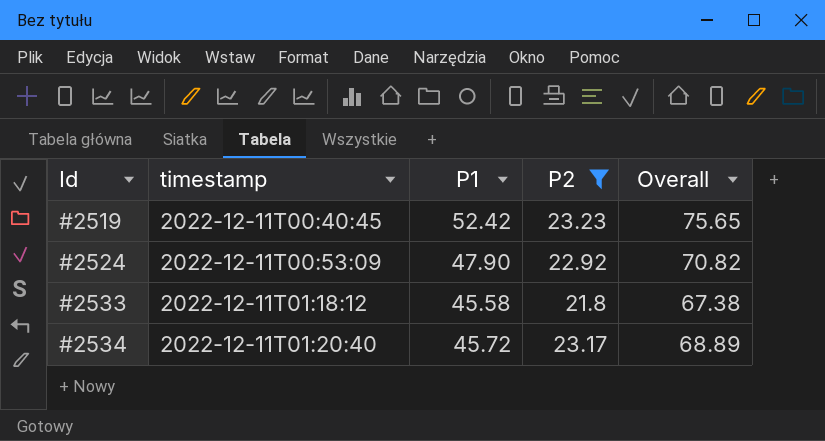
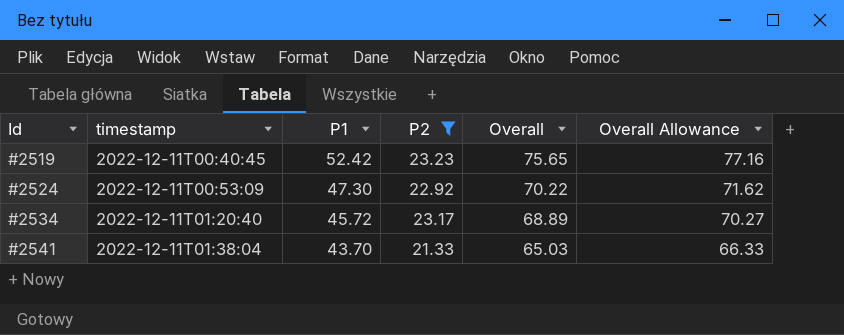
column Overall Allowance | formula: none -> [Overall] * 1.02
row #2533: 2022-12-11T01:18:12 | 45.58 | 21.8 | 67.38 -> none
#2524 | P1: 47.90 -> 47.30
#2524 | Overall: 70.82 -> 70.22
row #2541: none -> 2022-12-11T01:38:04 | 43.70 | 21.33 | 65.03 | 66.33

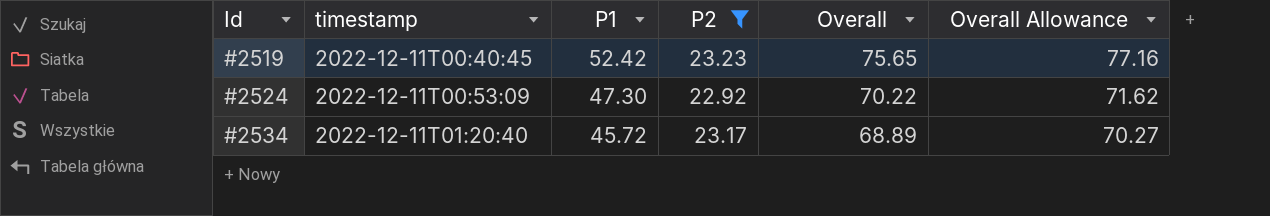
row #2541: 2022-12-11T01:38:04 | 43.70 | 21.33 | 65.03 | 66.33 -> none

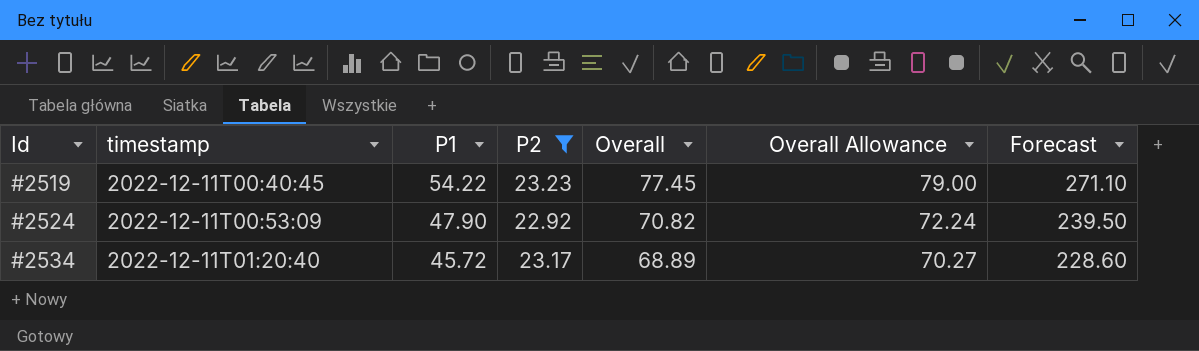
column Forecast | formula: none -> [P1] * 5
#2519 | P1: 52.42 -> 54.22
#2519 | Overall: 75.65 -> 77.45
#2519 | Overall Allowance: 77.16 -> 79.00
#2524 | P1: 47.30 -> 47.90
#2524 | Overall: 70.22 -> 70.82
#2524 | Overall Allowance: 71.62 -> 72.24

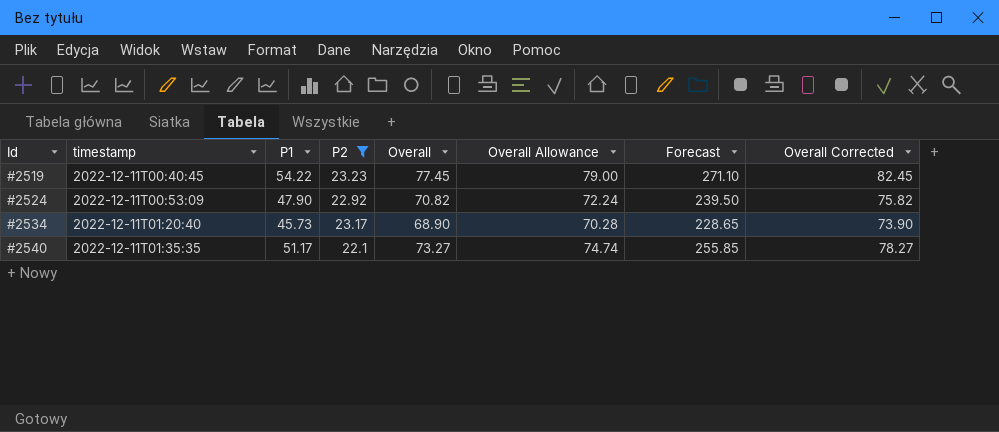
column Overall Corrected | formula: none -> [Overall] + 5
#2534 | P1: 45.72 -> 45.73
#2534 | Overall: 68.89 -> 68.90
#2534 | Overall Allowance: 70.27 -> 70.28
#2534 | Forecast: 228.60 -> 228.65
row #2540: none -> 2022-12-11T01:35:35 | 51.17 | 22.1 | 73.27 | 74.74 | 255.85 | 78.27

